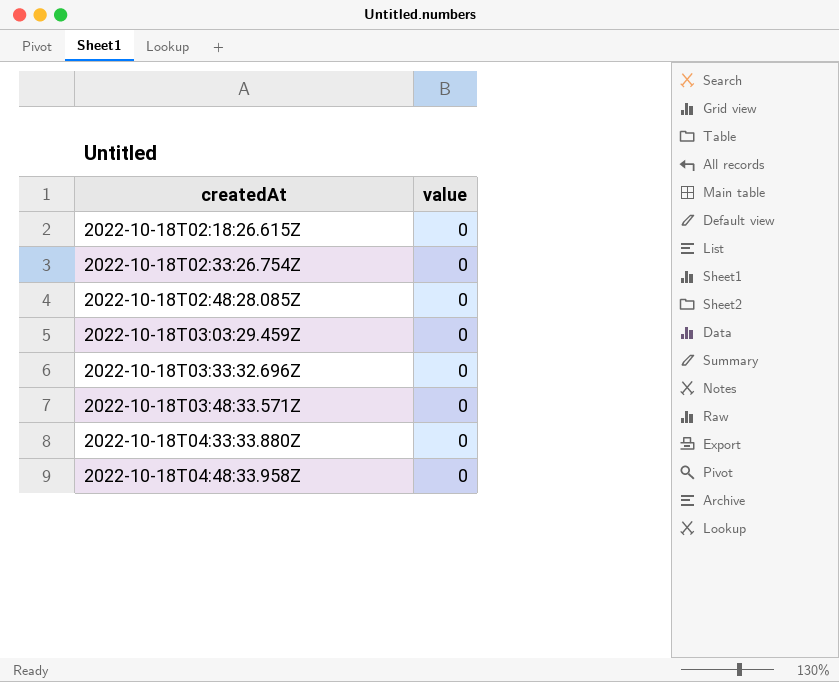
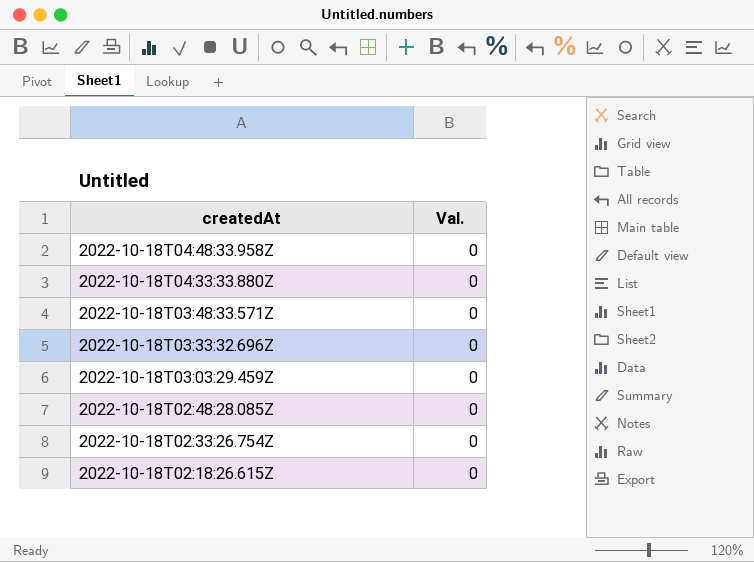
row order: createdAt ascending -> createdAt descending
column name: value -> Val.

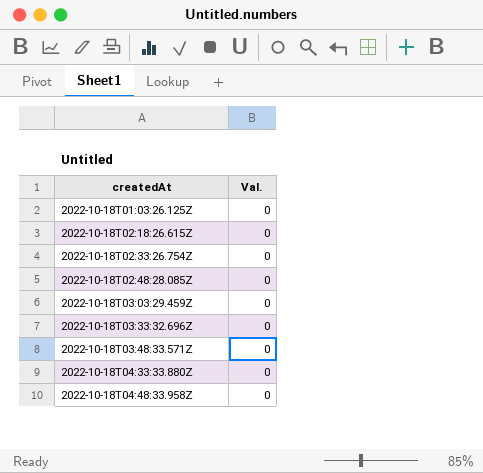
row order: createdAt descending -> createdAt ascending
row 2022-10-18T01:03:26.125Z: none -> 0

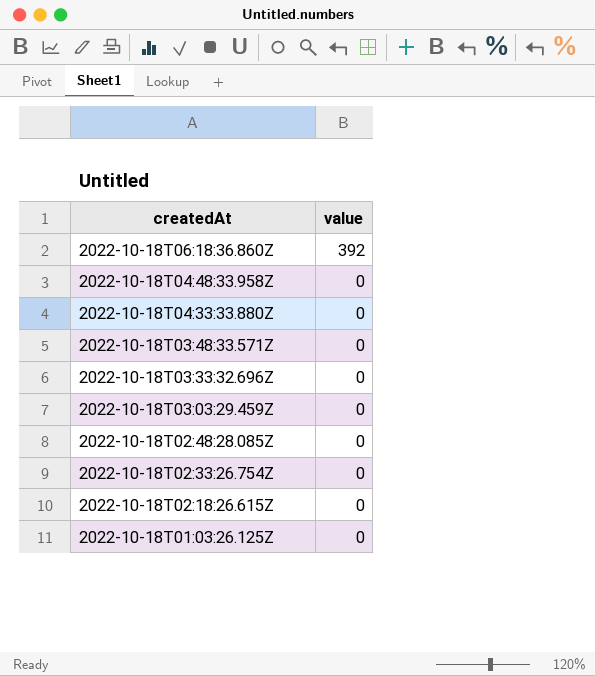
row order: createdAt ascending -> createdAt descending
column name: Val. -> value
row 2022-10-18T06:18:36.860Z: none -> 392

